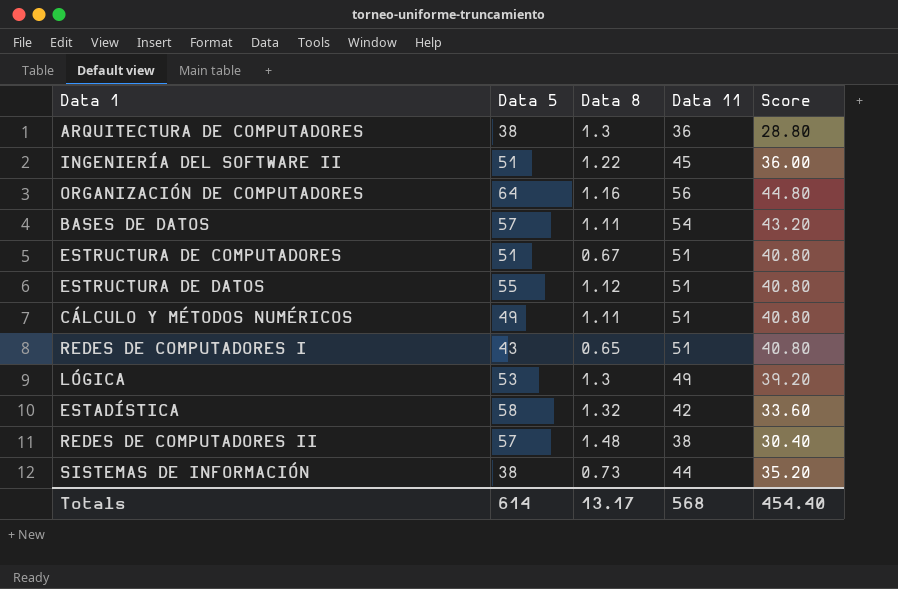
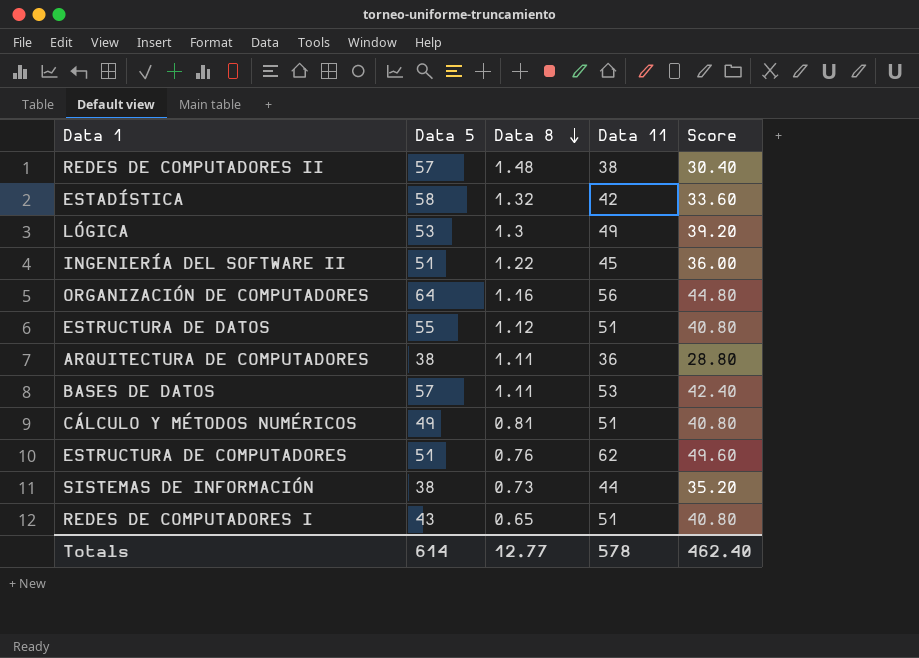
row order: none -> Data 8 descending
ARQUITECTURA DE COMPUTADORES | Data 8: 1.3 -> 1.11
BASES DE DATOS | Data 11: 54 -> 53
BASES DE DATOS | Score: 43.20 -> 42.40
CÁLCULO Y MÉTODOS NUMÉRICOS | Data 8: 1.11 -> 0.81
ESTRUCTURA DE COMPUTADORES | Data 8: 0.67 -> 0.76
ESTRUCTURA DE COMPUTADORES | Data 11: 51 -> 62
ESTRUCTURA DE COMPUTADORES | Score: 40.80 -> 49.60
Totals | Data 8: 13.17 -> 12.77
Totals | Data 11: 568 -> 578
Totals | Score: 454.40 -> 462.40

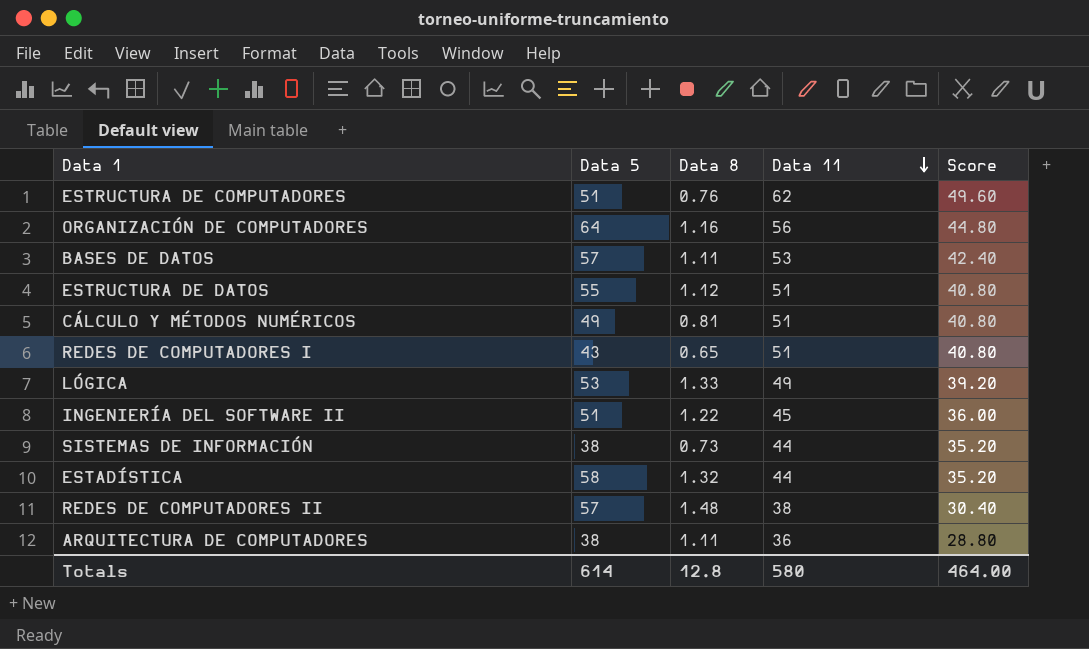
row order: Data 8 descending -> Data 11 descending
LÓGICA | Data 8: 1.3 -> 1.33
ESTADÍSTICA | Data 11: 42 -> 44
ESTADÍSTICA | Score: 33.60 -> 35.20
Totals | Data 8: 12.77 -> 12.8
Totals | Data 11: 578 -> 580
Totals | Score: 462.40 -> 464.00

